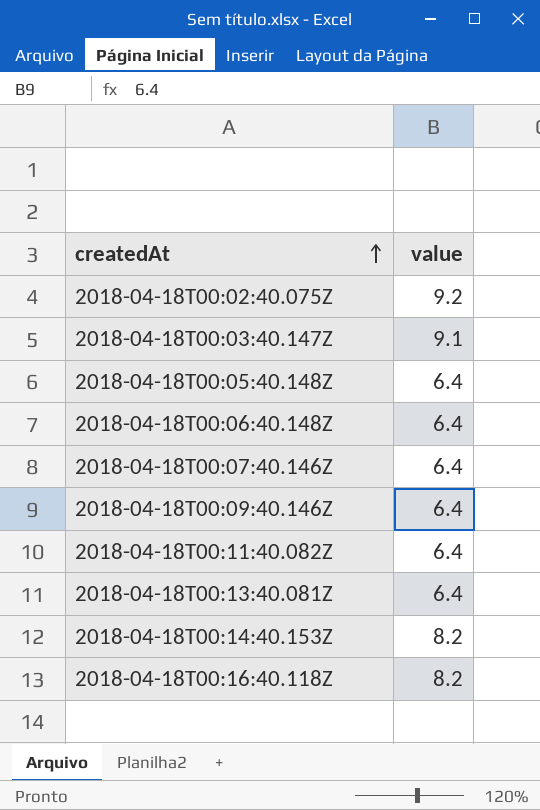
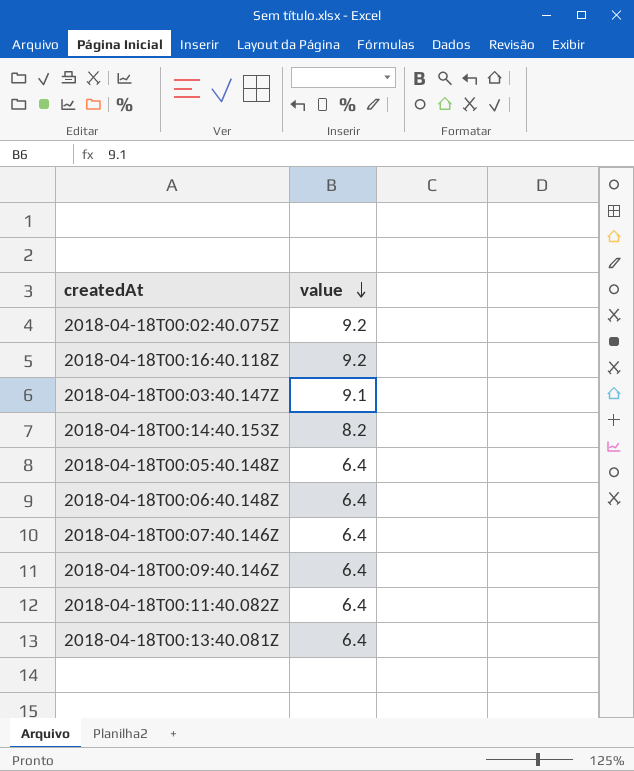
row order: createdAt ascending -> value descending
2018-04-18T00:16:40.118Z | value: 8.2 -> 9.2

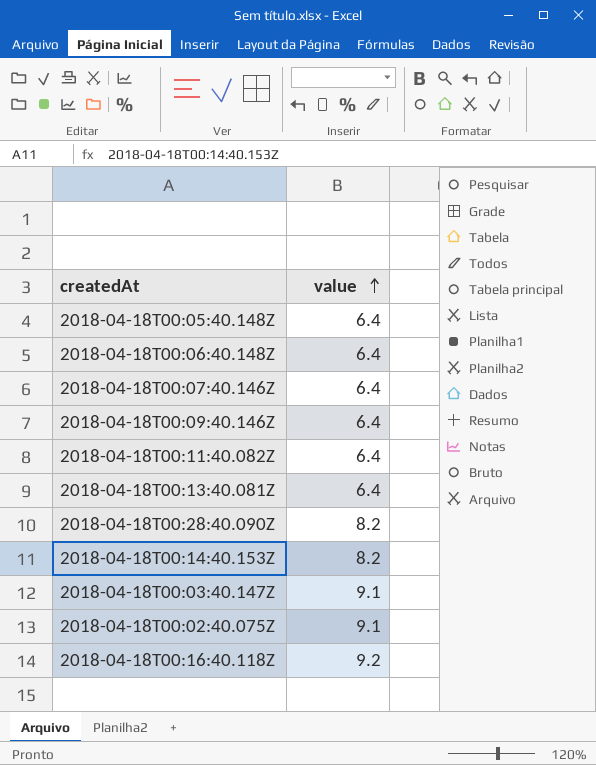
row order: value descending -> value ascending
row 2018-04-18T00:28:40.090Z: none -> 8.2
2018-04-18T00:02:40.075Z | value: 9.2 -> 9.1

